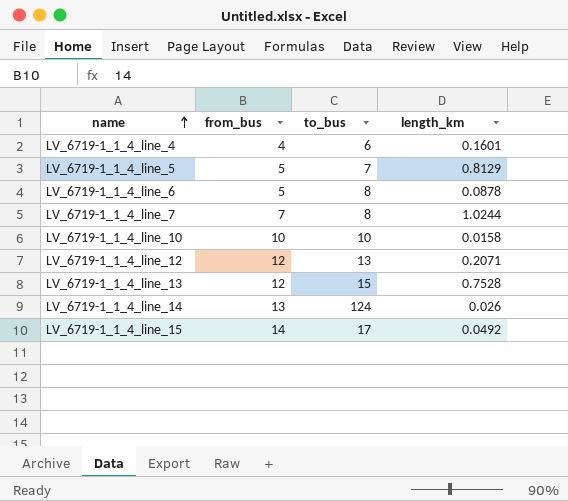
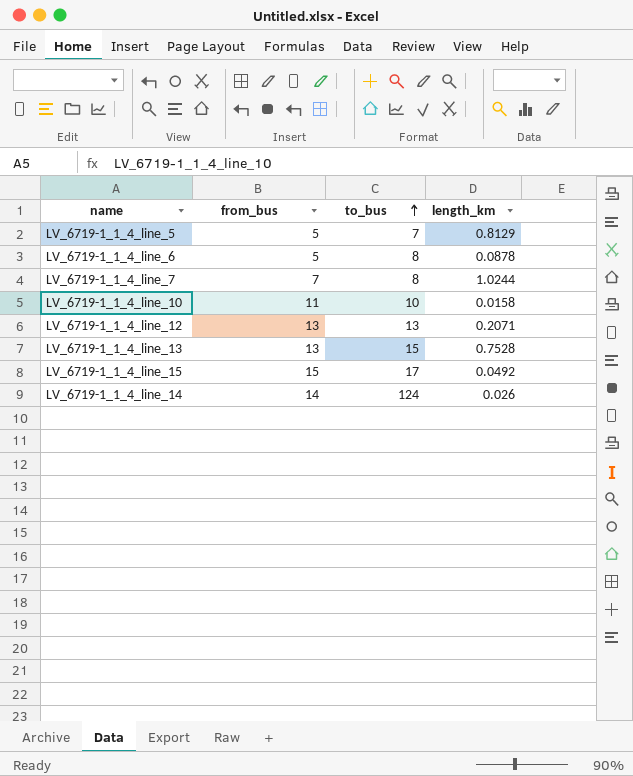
row order: name ascending -> to_bus ascending
row LV_6719-1_1_4_line_4: 4 | 6 | 0.1601 -> none
LV_6719-1_1_4_line_10 | from_bus: 10 -> 11
LV_6719-1_1_4_line_12 | from_bus: 12 -> 13
LV_6719-1_1_4_line_13 | from_bus: 12 -> 13
LV_6719-1_1_4_line_15 | from_bus: 14 -> 15
LV_6719-1_1_4_line_14 | from_bus: 13 -> 14

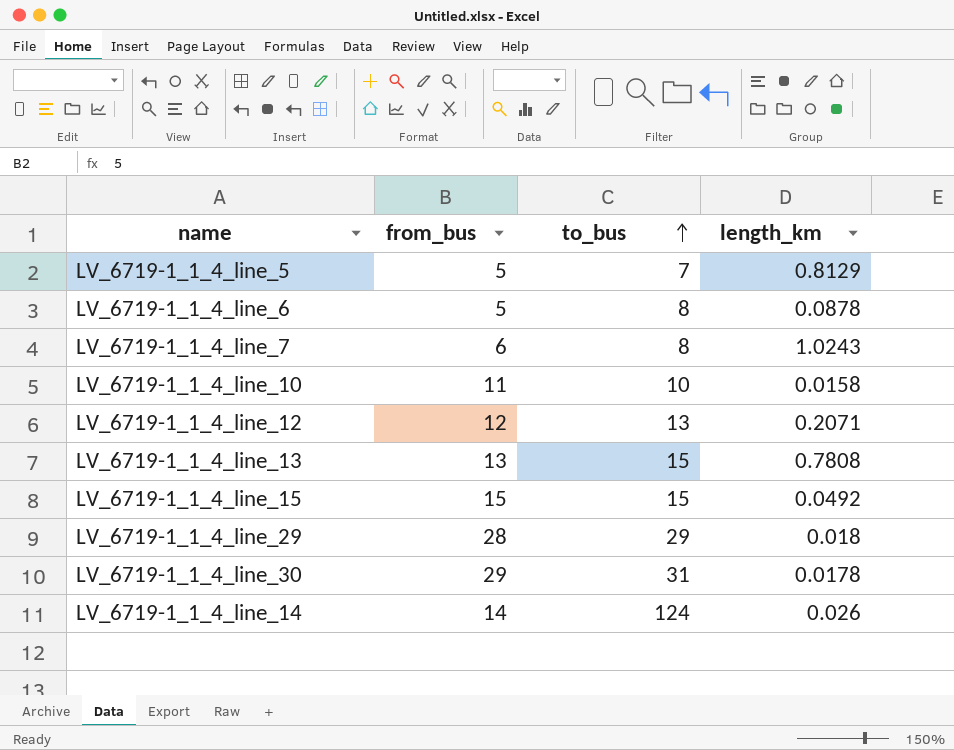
LV_6719-1_1_4_line_7 | from_bus: 7 -> 6
LV_6719-1_1_4_line_7 | length_km: 1.0244 -> 1.0243
LV_6719-1_1_4_line_12 | from_bus: 13 -> 12
LV_6719-1_1_4_line_13 | length_km: 0.7528 -> 0.7808
LV_6719-1_1_4_line_15 | to_bus: 17 -> 15
row LV_6719-1_1_4_line_29: none -> 28 | 29 | 0.018
row LV_6719-1_1_4_line_30: none -> 29 | 31 | 0.0178

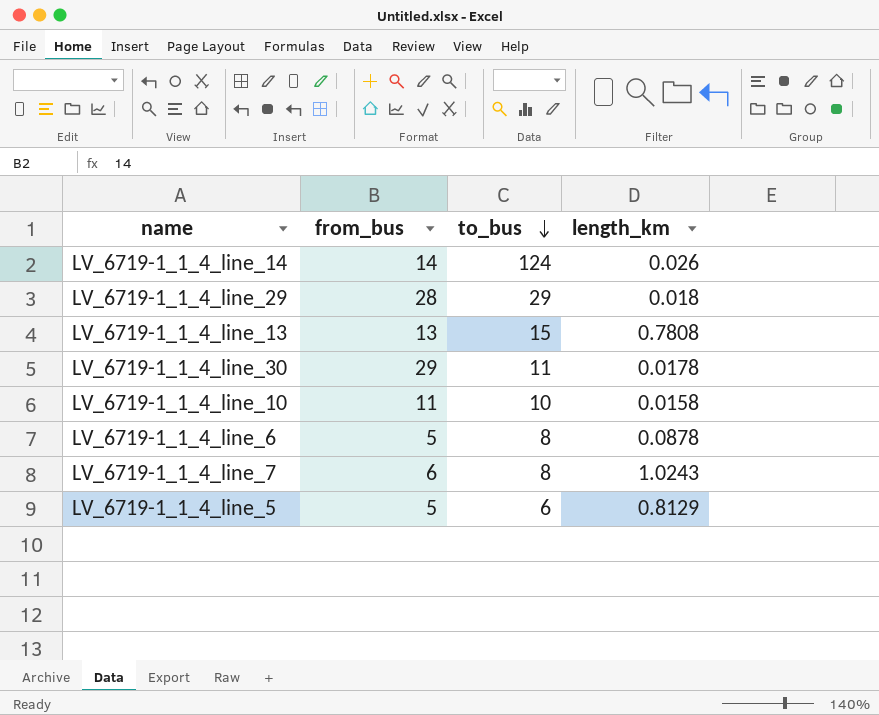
row order: to_bus ascending -> to_bus descending
row LV_6719-1_1_4_line_12: 12 | 13 | 0.2071 -> none
row LV_6719-1_1_4_line_15: 15 | 15 | 0.0492 -> none
LV_6719-1_1_4_line_30 | to_bus: 31 -> 11
LV_6719-1_1_4_line_5 | to_bus: 7 -> 6

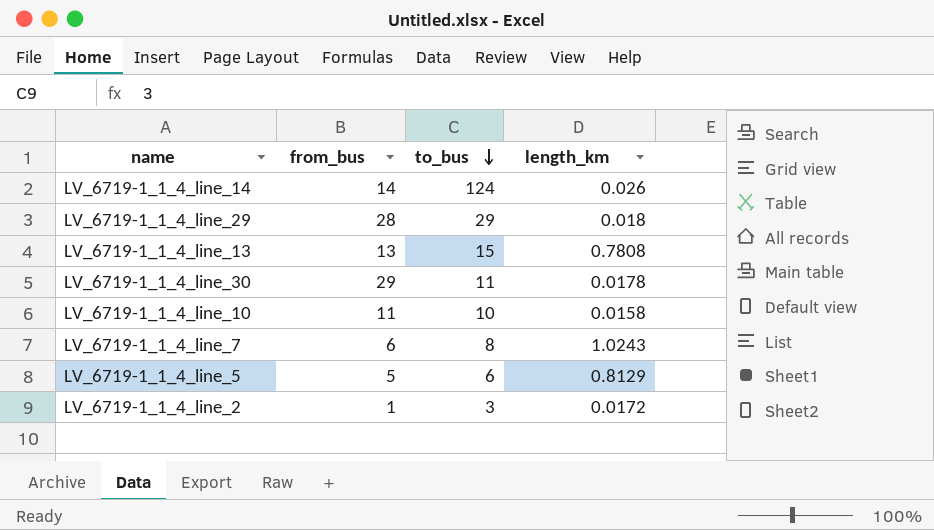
row LV_6719-1_1_4_line_6: 5 | 8 | 0.0878 -> none
row LV_6719-1_1_4_line_2: none -> 1 | 3 | 0.0172

